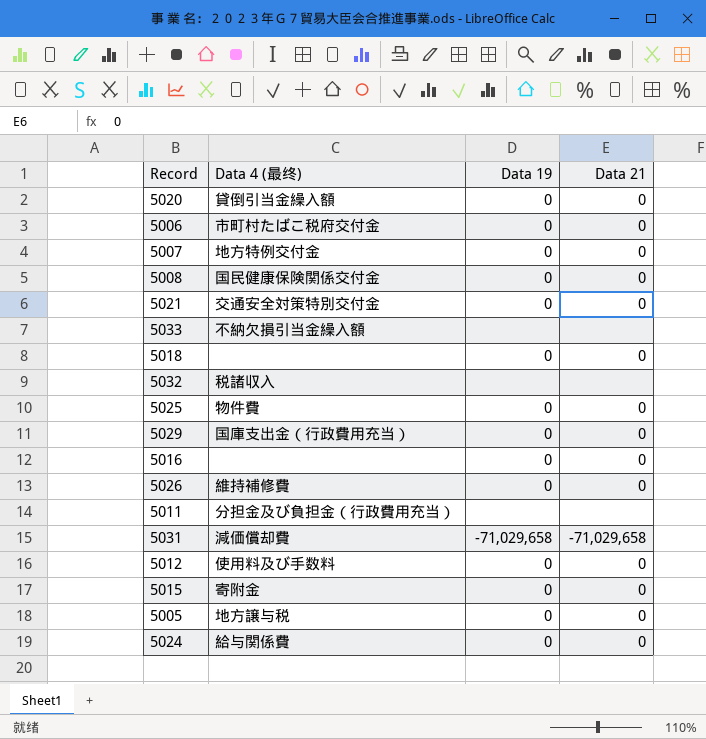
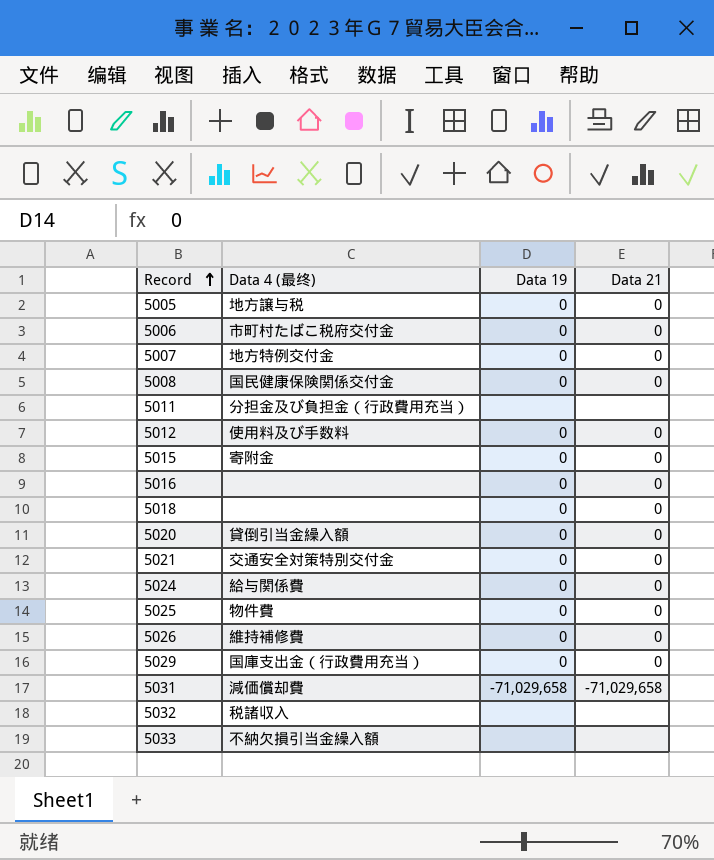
row order: none -> Record ascending

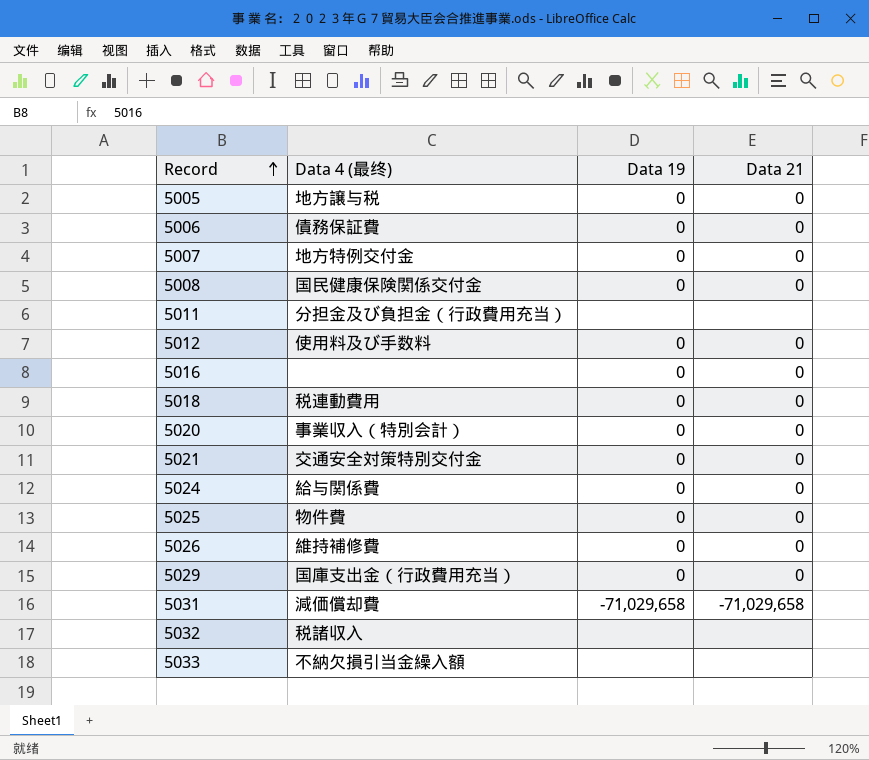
row 5015: 寄附金 | 0 | 0 -> none
5006 | Data 4 (最终): 市町村たばこ税府交付金 -> 債務保証費
5018 | Data 4 (最终): none -> 税連動費用
5020 | Data 4 (最终): 貸倒引当金繰入額 -> 事業収入（特別会計）

